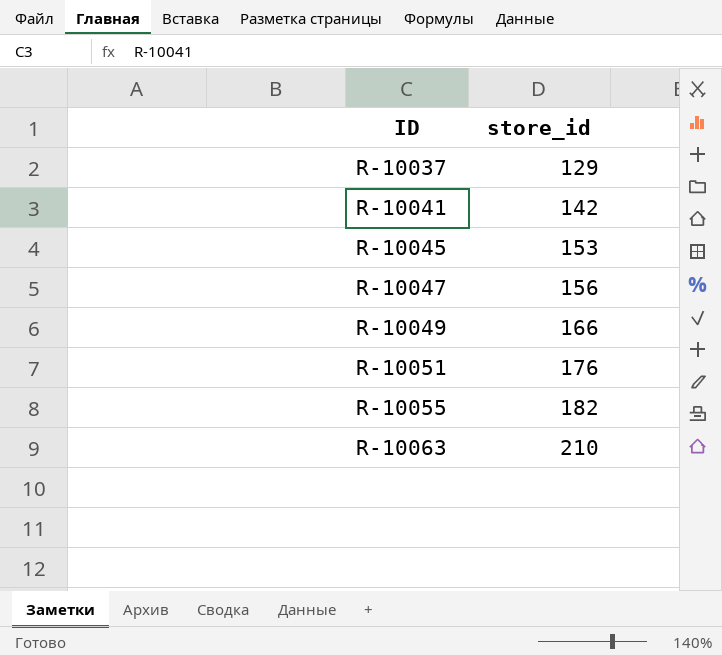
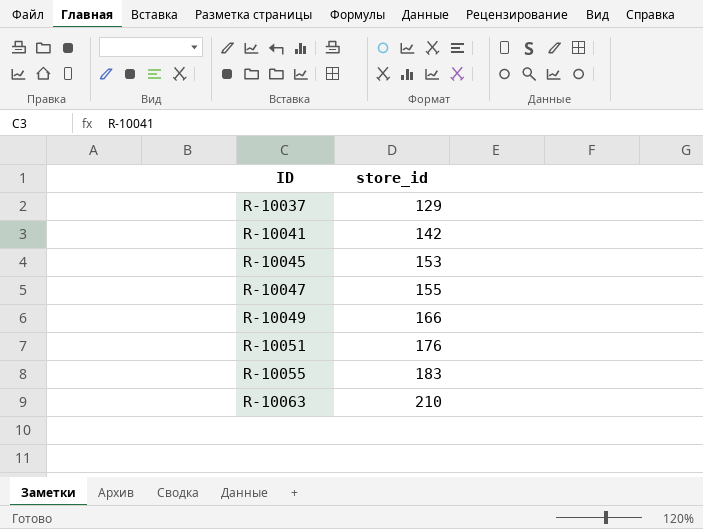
R-10047 | store_id: 156 -> 155
R-10055 | store_id: 182 -> 183

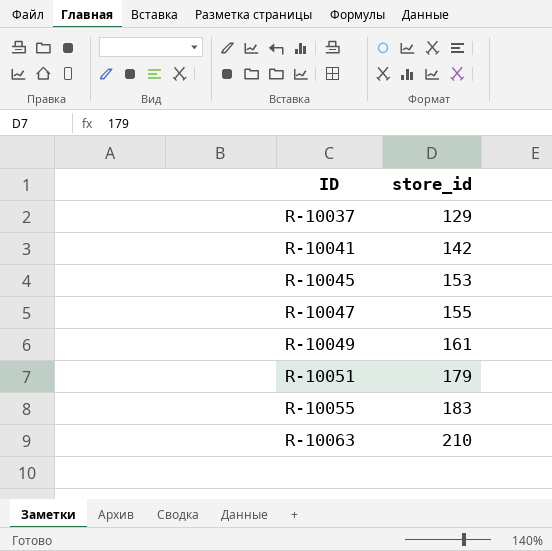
R-10049 | store_id: 166 -> 161
R-10051 | store_id: 176 -> 179

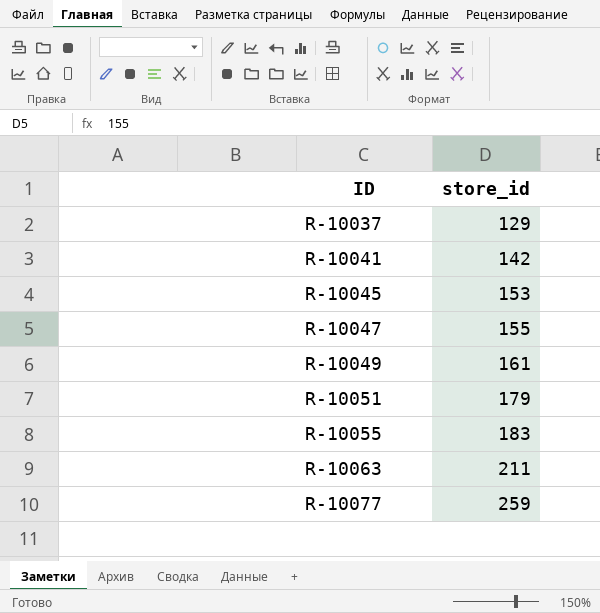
R-10063 | store_id: 210 -> 211
row R-10077: none -> 259

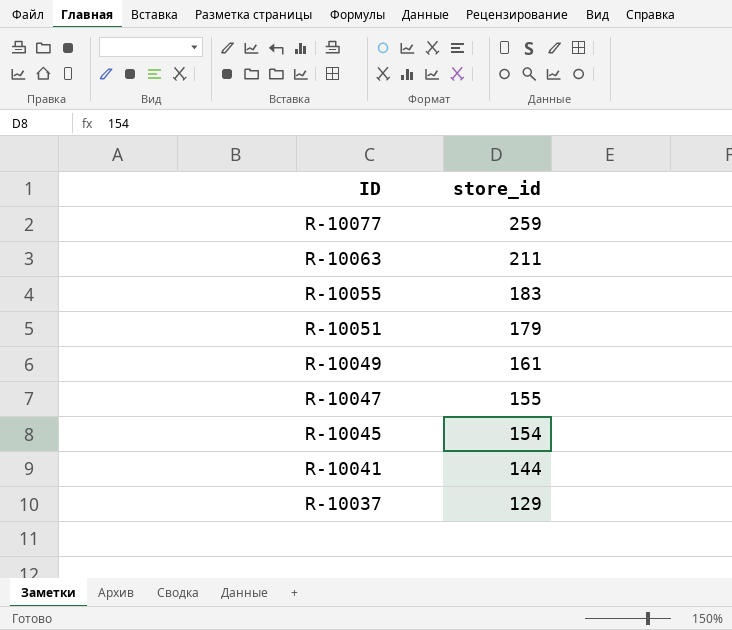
row order: ID ascending -> ID descending
R-10045 | store_id: 153 -> 154
R-10041 | store_id: 142 -> 144

